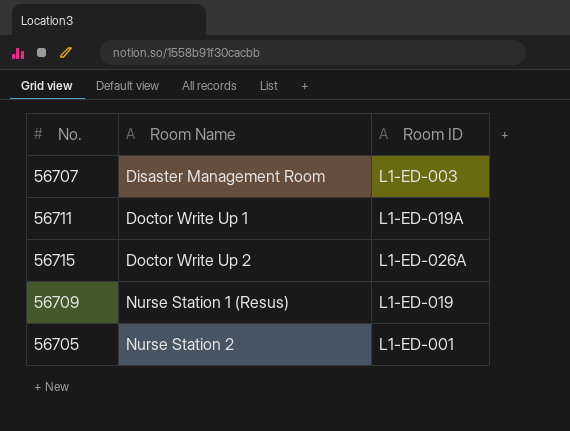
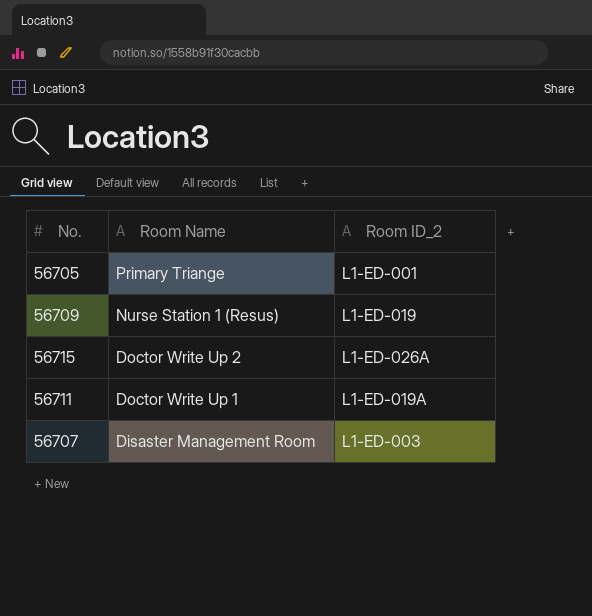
row order: Room Name ascending -> Room Name descending
column name: Room ID -> Room ID_2
56705 | Room Name: Nurse Station 2 -> Primary Triange

